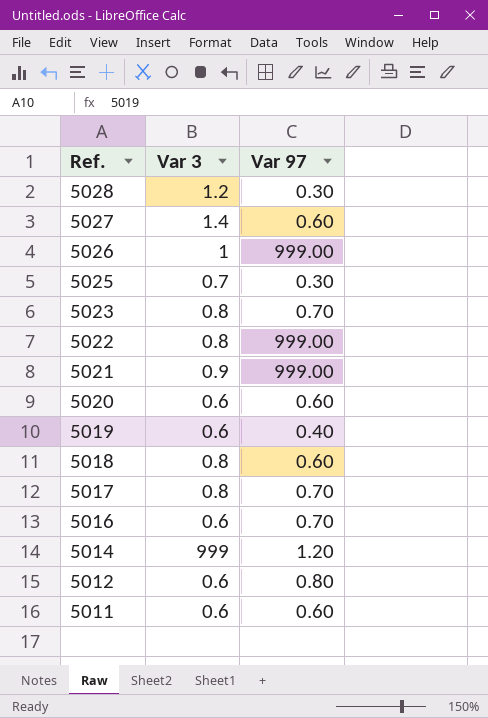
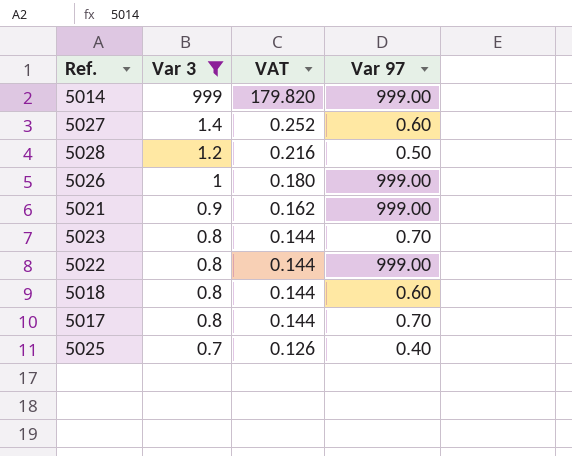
filter: none -> Var 3 != 0.6
row order: Ref. descending -> Var 3 descending
column VAT | formula: none -> [Var 3] * 0.18
5014 | Var 97: 1.20 -> 999.00
5028 | Var 97: 0.30 -> 0.50
5025 | Var 97: 0.30 -> 0.40

